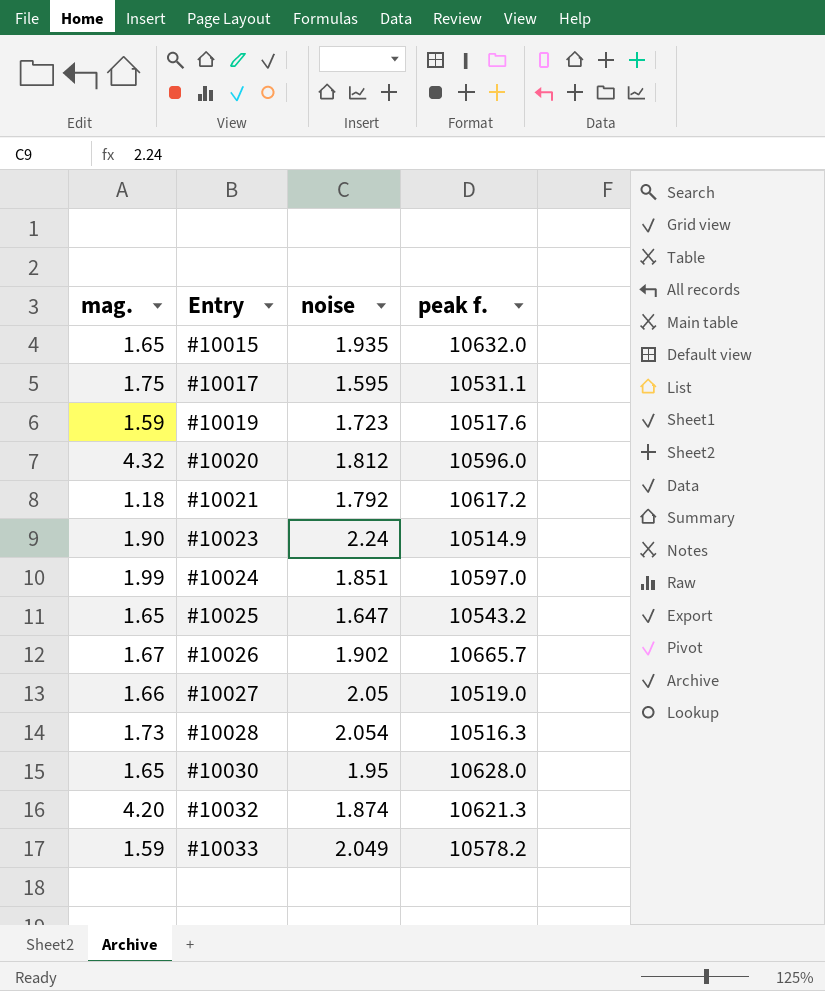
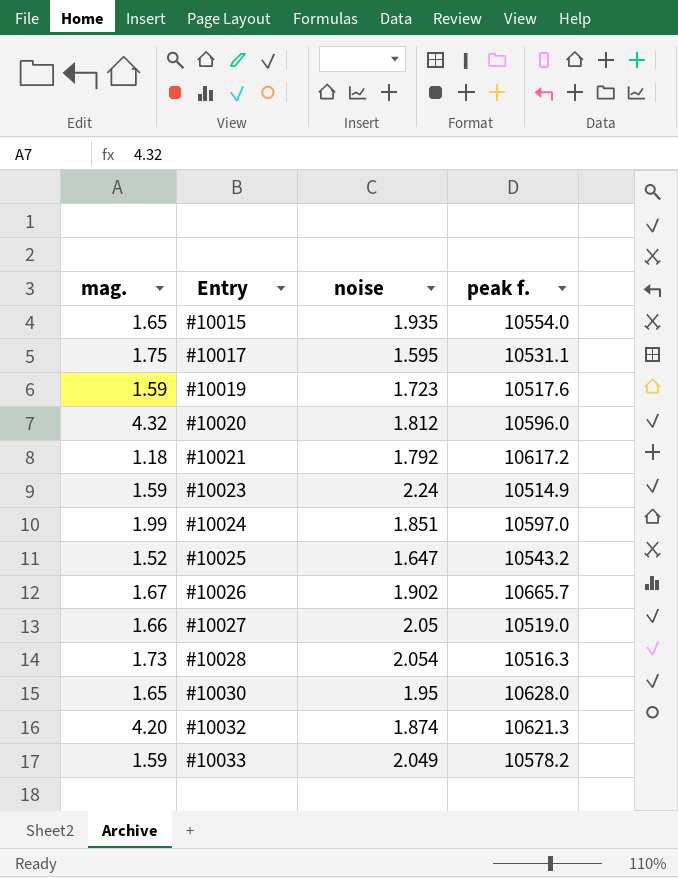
#10015 | peak f.: 10632.0 -> 10554.0
#10023 | mag.: 1.90 -> 1.59
#10025 | mag.: 1.65 -> 1.52

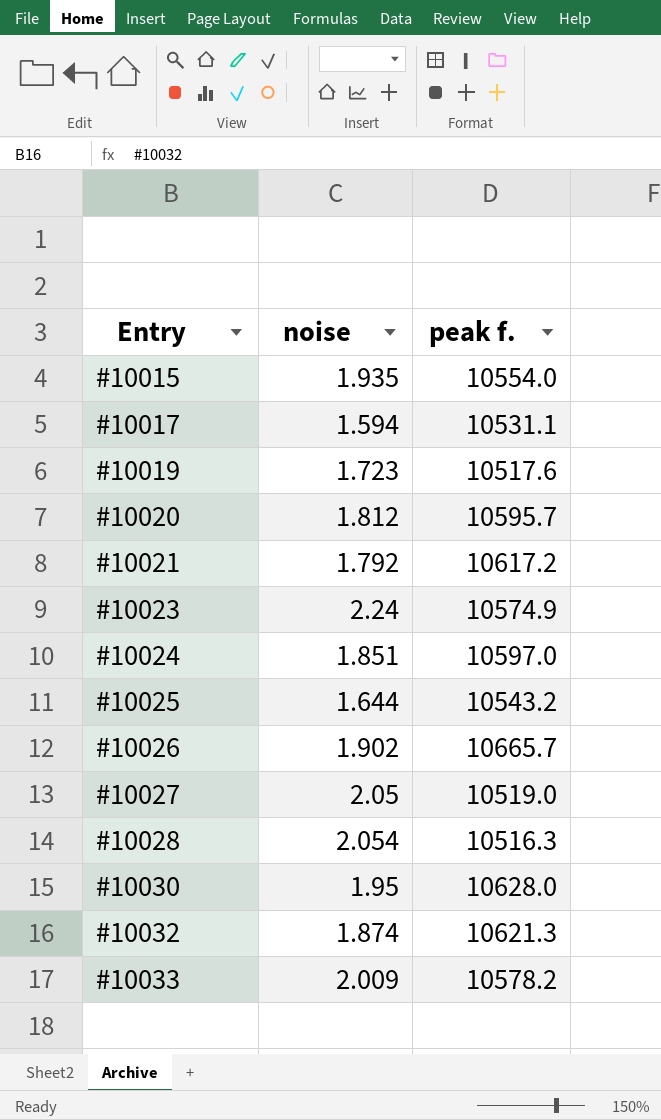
column mag. | position: 1 -> none
#10017 | noise: 1.595 -> 1.594
#10020 | peak f.: 10596.0 -> 10595.7
#10023 | peak f.: 10514.9 -> 10574.9
#10025 | noise: 1.647 -> 1.644
#10033 | noise: 2.049 -> 2.009

